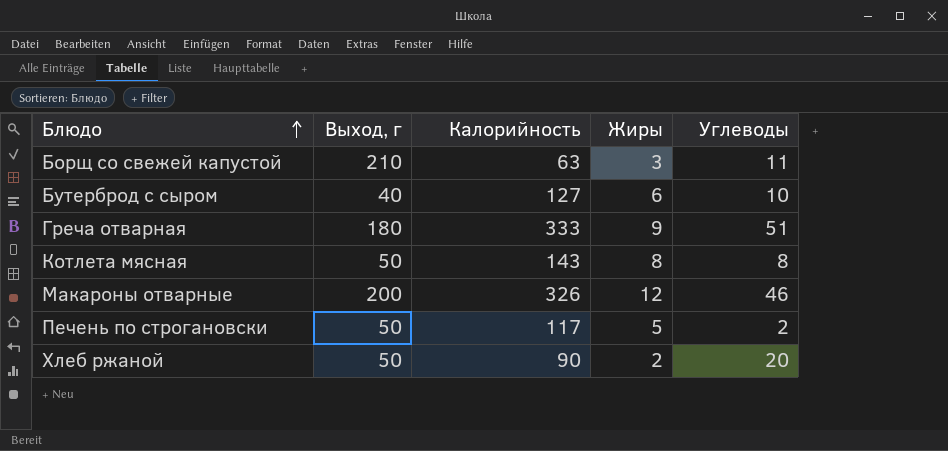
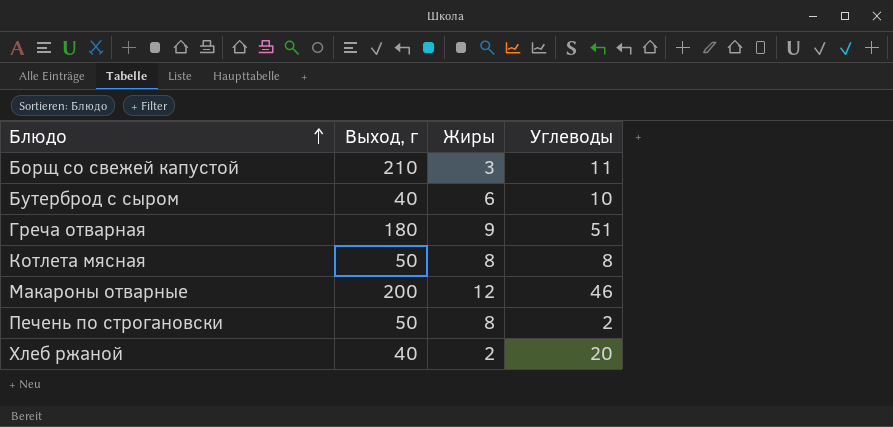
column Калорийность | position: 3 -> none
Печень по строгановски | Жиры: 5 -> 8
Хлеб ржаной | Выход, г: 50 -> 40

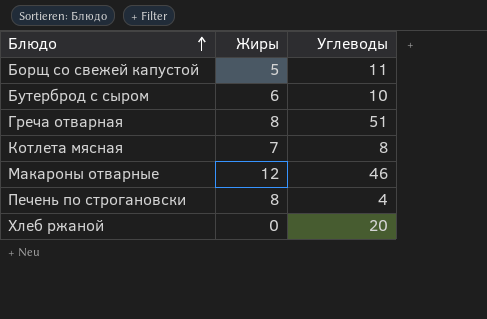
column Выход, г | position: 2 -> none
Борщ со свежей капустой | Жиры: 3 -> 5
Греча отварная | Жиры: 9 -> 8
Котлета мясная | Жиры: 8 -> 7
Печень по строгановски | Углеводы: 2 -> 4
Хлеб ржаной | Жиры: 2 -> 0

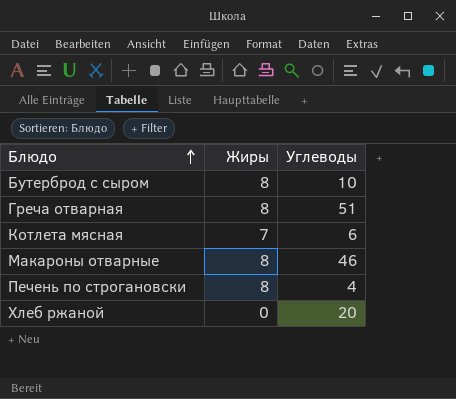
row Борщ со свежей капустой: 5 | 11 -> none
Бутерброд с сыром | Жиры: 6 -> 8
Котлета мясная | Углеводы: 8 -> 6
Макароны отварные | Жиры: 12 -> 8

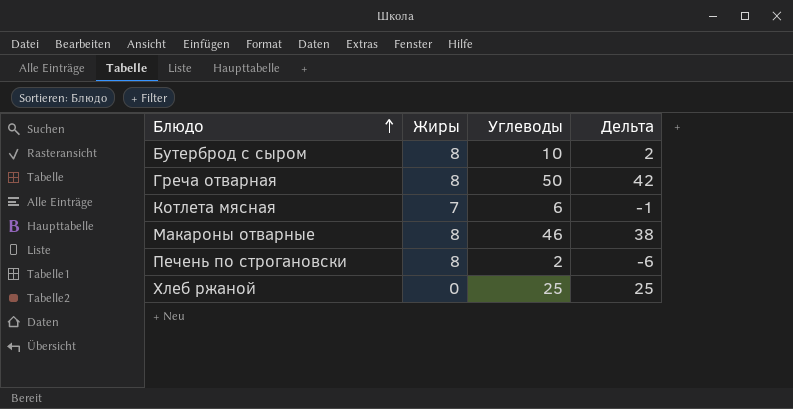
column Дельта | formula: none -> [Углеводы] - [Жиры]
Греча отварная | Углеводы: 51 -> 50
Печень по строгановски | Углеводы: 4 -> 2
Хлеб ржаной | Углеводы: 20 -> 25

